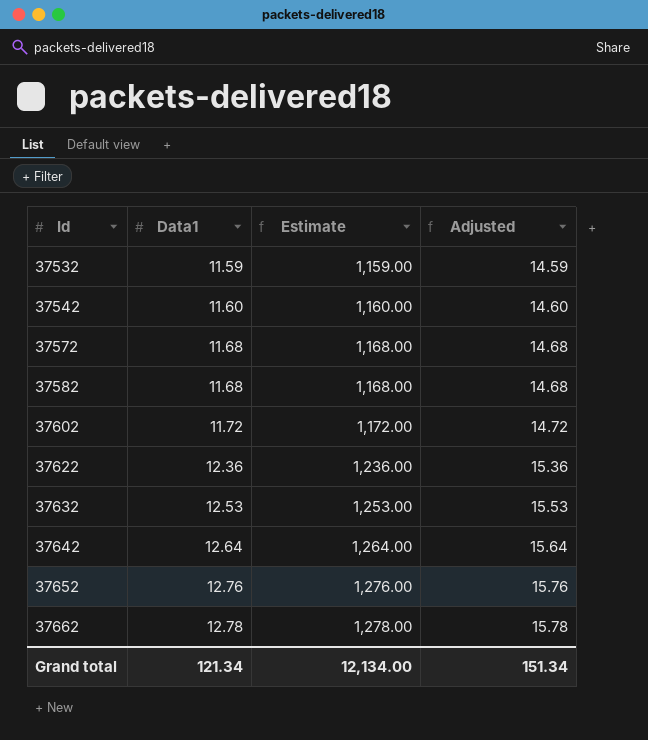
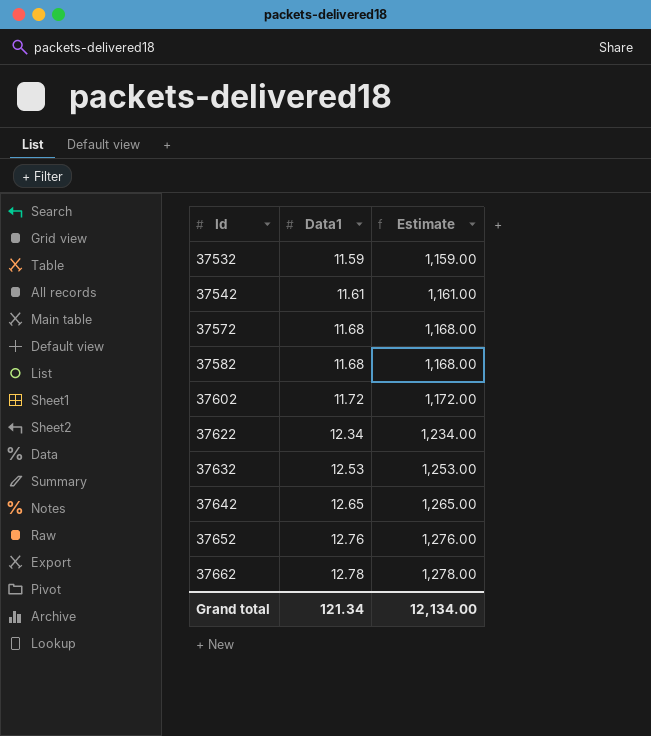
column Adjusted | formula: [Data1] + 3 -> none
37542 | Data1: 11.60 -> 11.61
37542 | Estimate: 1,160.00 -> 1,161.00
37622 | Data1: 12.36 -> 12.34
37622 | Estimate: 1,236.00 -> 1,234.00
37642 | Data1: 12.64 -> 12.65
37642 | Estimate: 1,264.00 -> 1,265.00

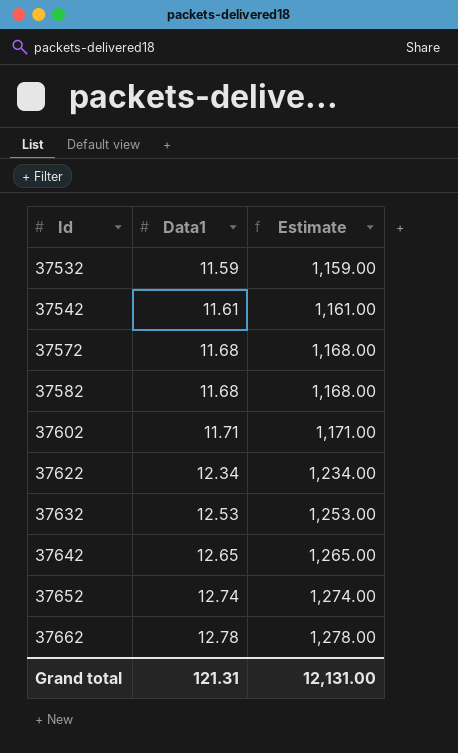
37602 | Data1: 11.72 -> 11.71
37602 | Estimate: 1,172.00 -> 1,171.00
37652 | Data1: 12.76 -> 12.74
37652 | Estimate: 1,276.00 -> 1,274.00
Grand total | Data1: 121.34 -> 121.31
Grand total | Estimate: 12,134.00 -> 12,131.00

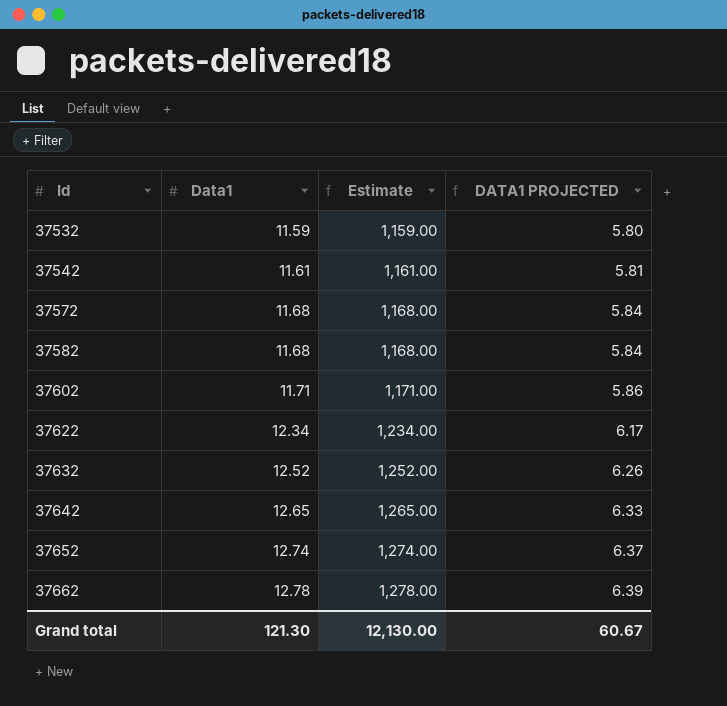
column DATA1 PROJECTED | formula: none -> [Data1] * 0.5
37632 | Data1: 12.53 -> 12.52
37632 | Estimate: 1,253.00 -> 1,252.00
Grand total | Data1: 121.31 -> 121.30
Grand total | Estimate: 12,131.00 -> 12,130.00

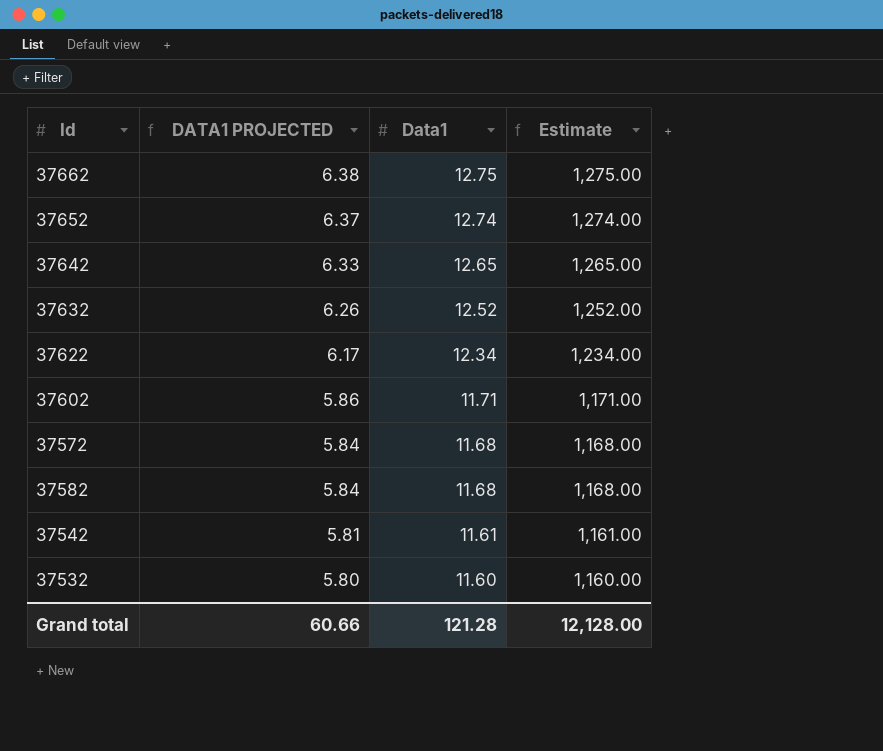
row order: Id ascending -> DATA1 PROJECTED descending
column DATA1 PROJECTED | position: 4 -> 2
37662 | DATA1 PROJECTED: 6.39 -> 6.38
37662 | Data1: 12.78 -> 12.75
37662 | Estimate: 1,278.00 -> 1,275.00
37532 | Data1: 11.59 -> 11.60
37532 | Estimate: 1,159.00 -> 1,160.00
Grand total | DATA1 PROJECTED: 60.67 -> 60.66
Grand total | Data1: 121.30 -> 121.28
Grand total | Estimate: 12,130.00 -> 12,128.00

